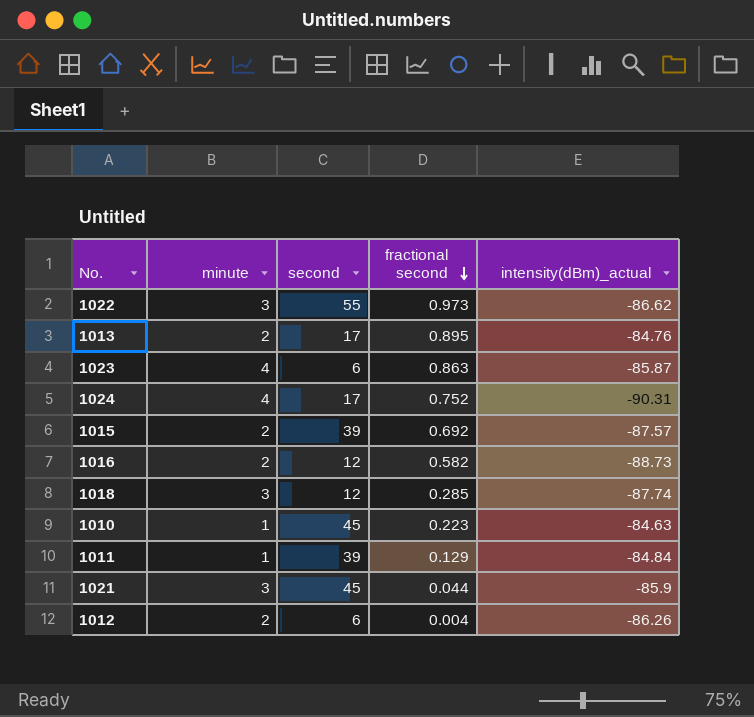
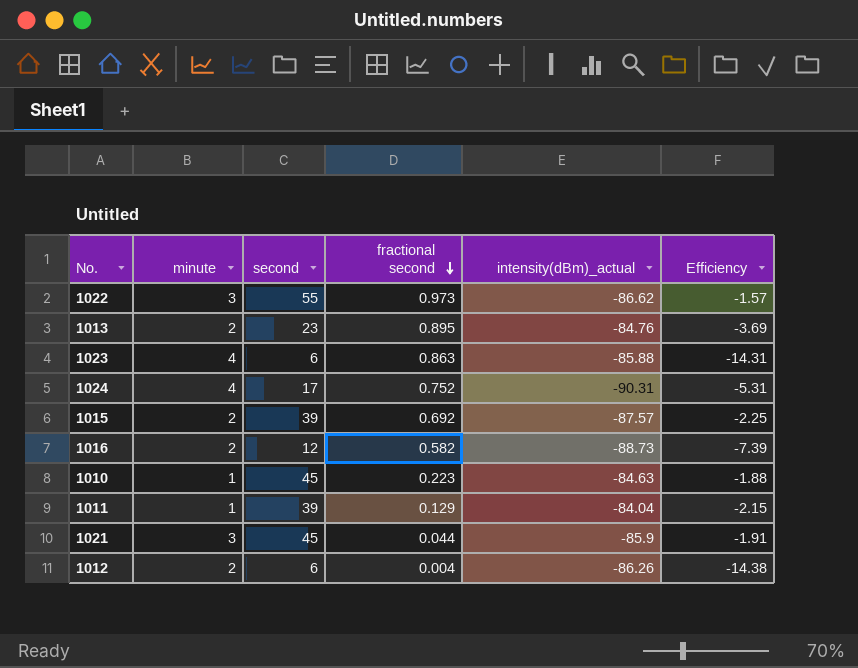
column Efficiency | formula: none -> [intensity(dBm)_actual] / [second]
row 1018: 3 | 12 | 0.285 | -87.74 -> none
1013 | second: 17 -> 23
1023 | intensity(dBm)_actual: -85.87 -> -85.88
1011 | intensity(dBm)_actual: -84.84 -> -84.04

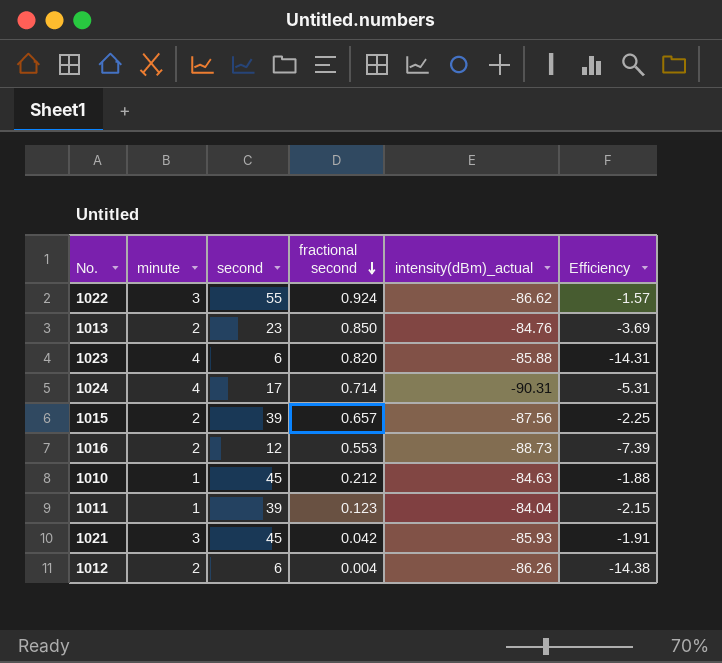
1022 | fractional second: 0.973 -> 0.924
1013 | fractional second: 0.895 -> 0.850
1023 | fractional second: 0.863 -> 0.820
1024 | fractional second: 0.752 -> 0.714
1015 | fractional second: 0.692 -> 0.657
1015 | intensity(dBm)_actual: -87.57 -> -87.56
1016 | fractional second: 0.582 -> 0.553
1010 | fractional second: 0.223 -> 0.212
1011 | fractional second: 0.129 -> 0.123
1021 | fractional second: 0.044 -> 0.042
1021 | intensity(dBm)_actual: -85.9 -> -85.93

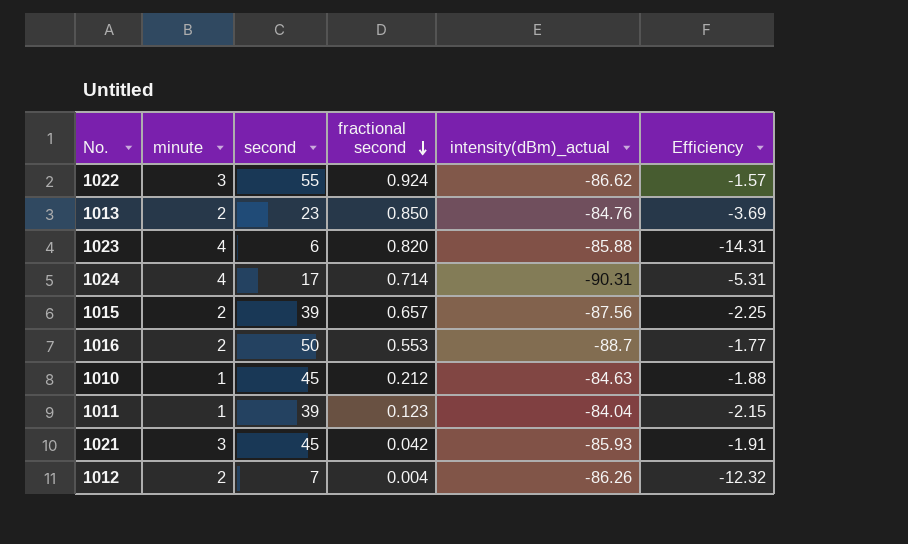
1016 | second: 12 -> 50
1016 | intensity(dBm)_actual: -88.73 -> -88.7
1016 | Efficiency: -7.39 -> -1.77
1012 | second: 6 -> 7
1012 | Efficiency: -14.38 -> -12.32

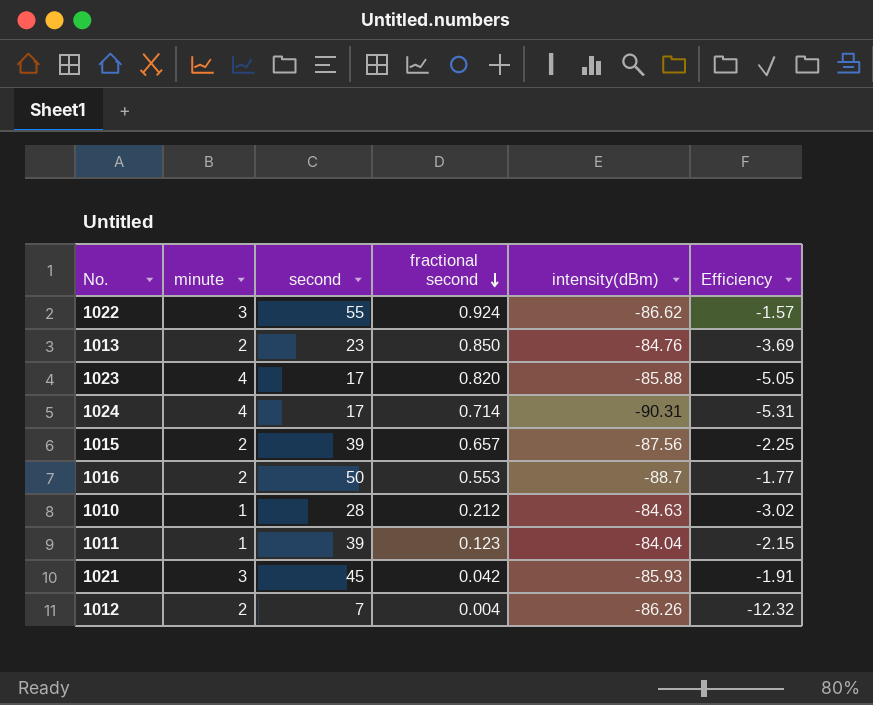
column name: intensity(dBm)_actual -> intensity(dBm)
1023 | second: 6 -> 17
1023 | Efficiency: -14.31 -> -5.05
1010 | second: 45 -> 28
1010 | Efficiency: -1.88 -> -3.02

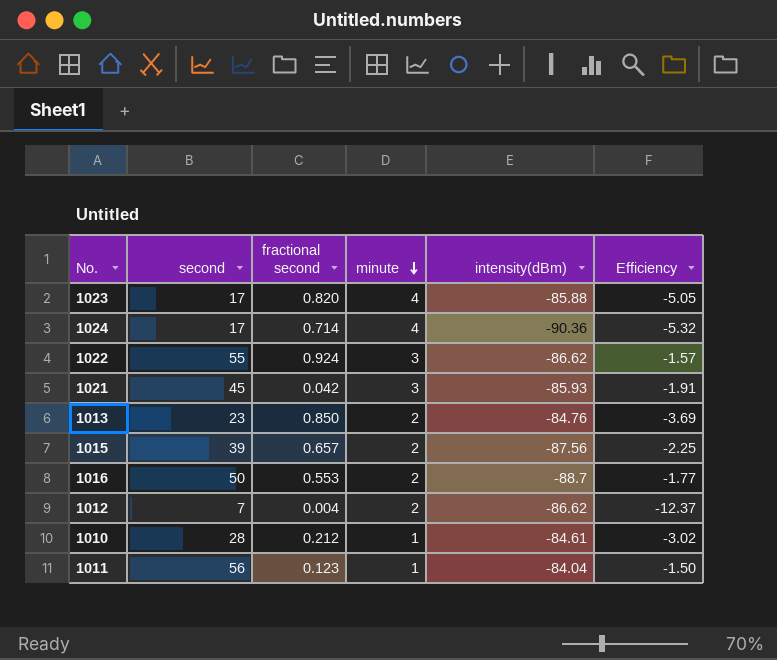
row order: fractional second descending -> minute descending
column minute | position: 2 -> 4
1024 | intensity(dBm): -90.31 -> -90.36
1024 | Efficiency: -5.31 -> -5.32
1012 | intensity(dBm): -86.26 -> -86.62
1012 | Efficiency: -12.32 -> -12.37
1010 | intensity(dBm): -84.63 -> -84.61
1011 | second: 39 -> 56
1011 | Efficiency: -2.15 -> -1.50

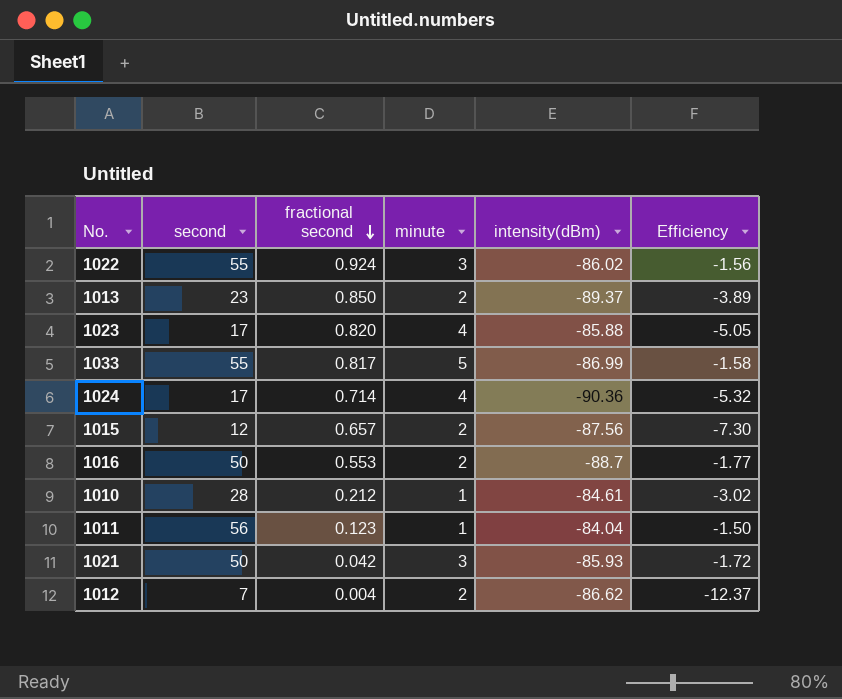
row order: minute descending -> fractional second descending
1022 | intensity(dBm): -86.62 -> -86.02
1022 | Efficiency: -1.57 -> -1.56
1013 | intensity(dBm): -84.76 -> -89.37
1013 | Efficiency: -3.69 -> -3.89
row 1033: none -> 55 | 0.817 | 5 | -86.99 | -1.58
1015 | second: 39 -> 12
1015 | Efficiency: -2.25 -> -7.30
1021 | second: 45 -> 50
1021 | Efficiency: -1.91 -> -1.72

